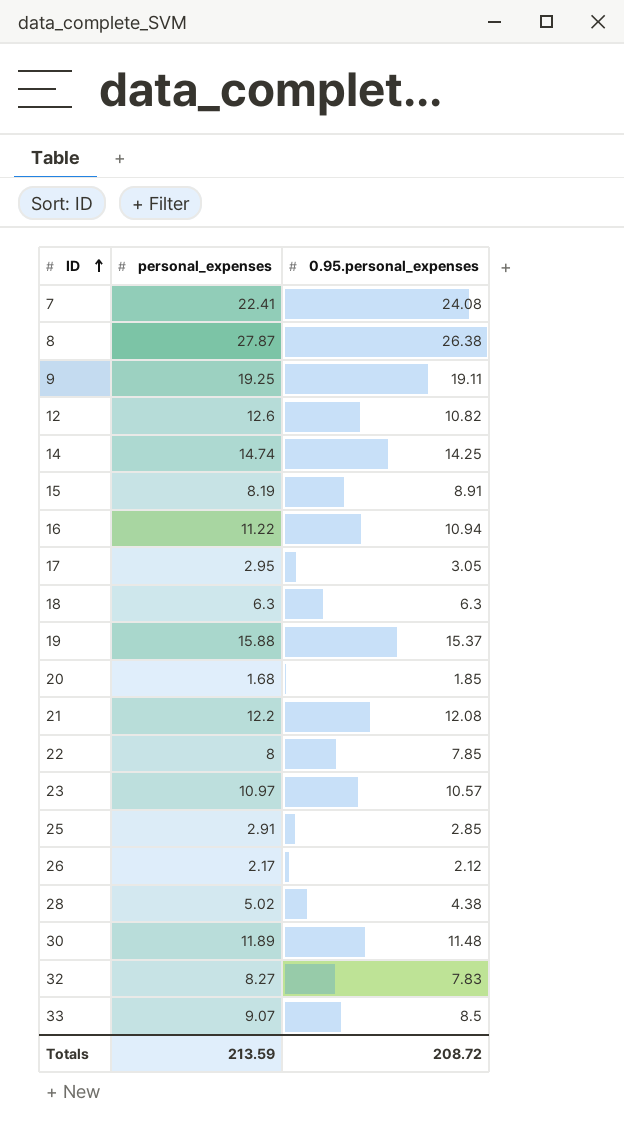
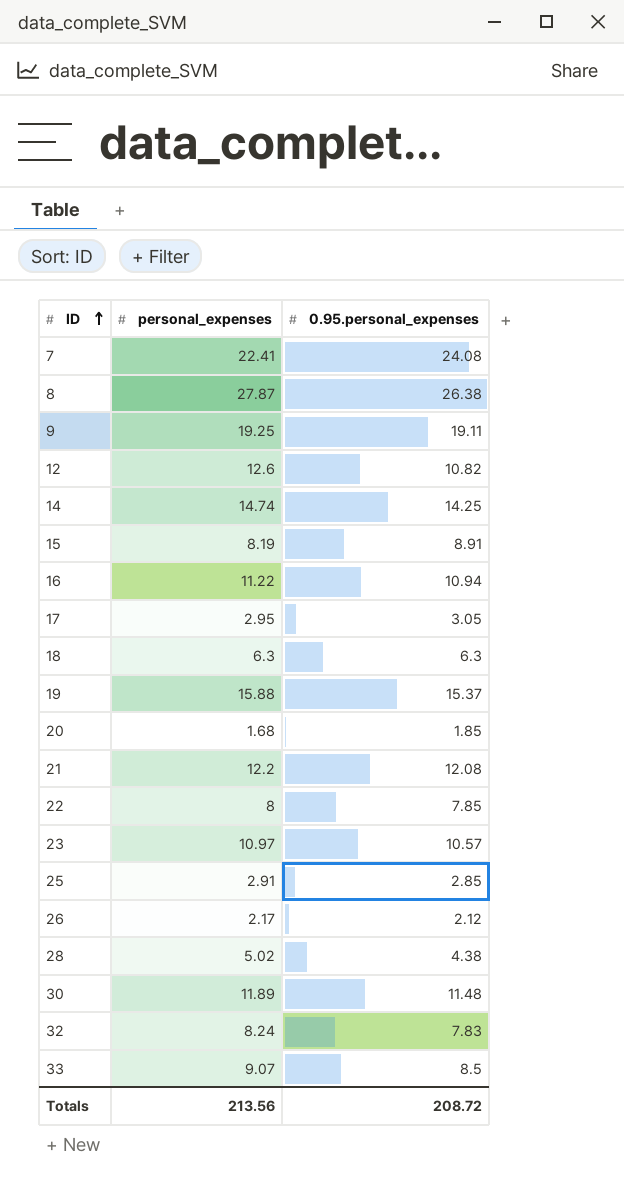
32 | personal_expenses: 8.27 -> 8.24
Totals | personal_expenses: 213.59 -> 213.56

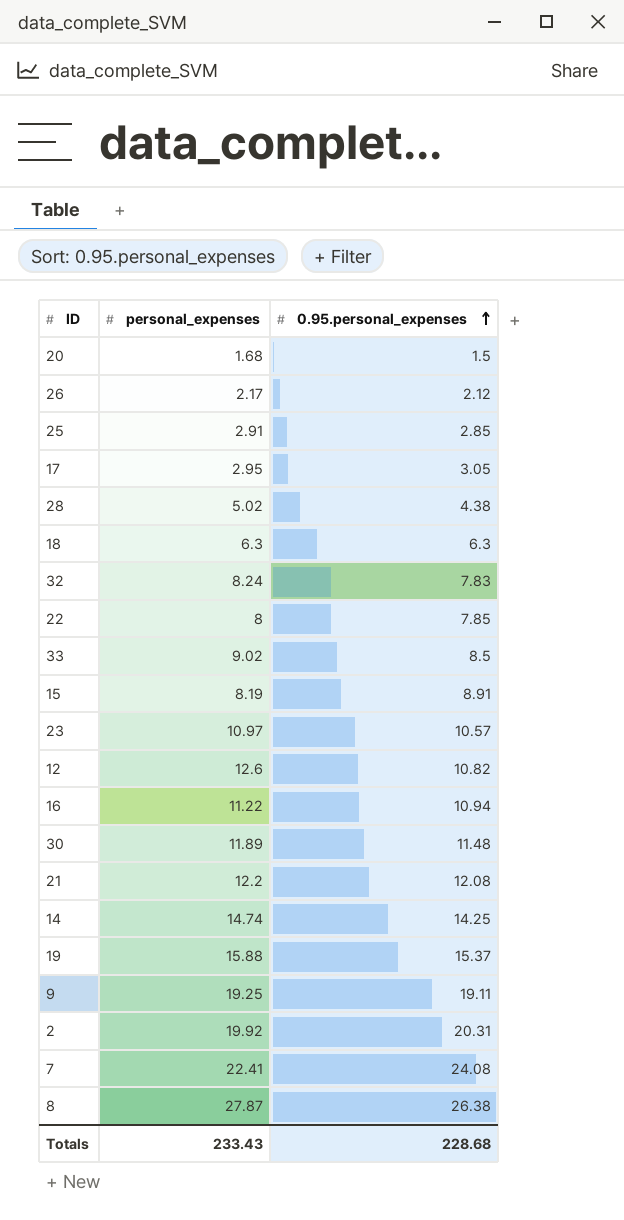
row order: ID ascending -> 0.95.personal_expenses ascending
20 | 0.95.personal_expenses: 1.85 -> 1.5
33 | personal_expenses: 9.07 -> 9.02
row 2: none -> 19.92 | 20.31
Totals | personal_expenses: 213.56 -> 233.43
Totals | 0.95.personal_expenses: 208.72 -> 228.68

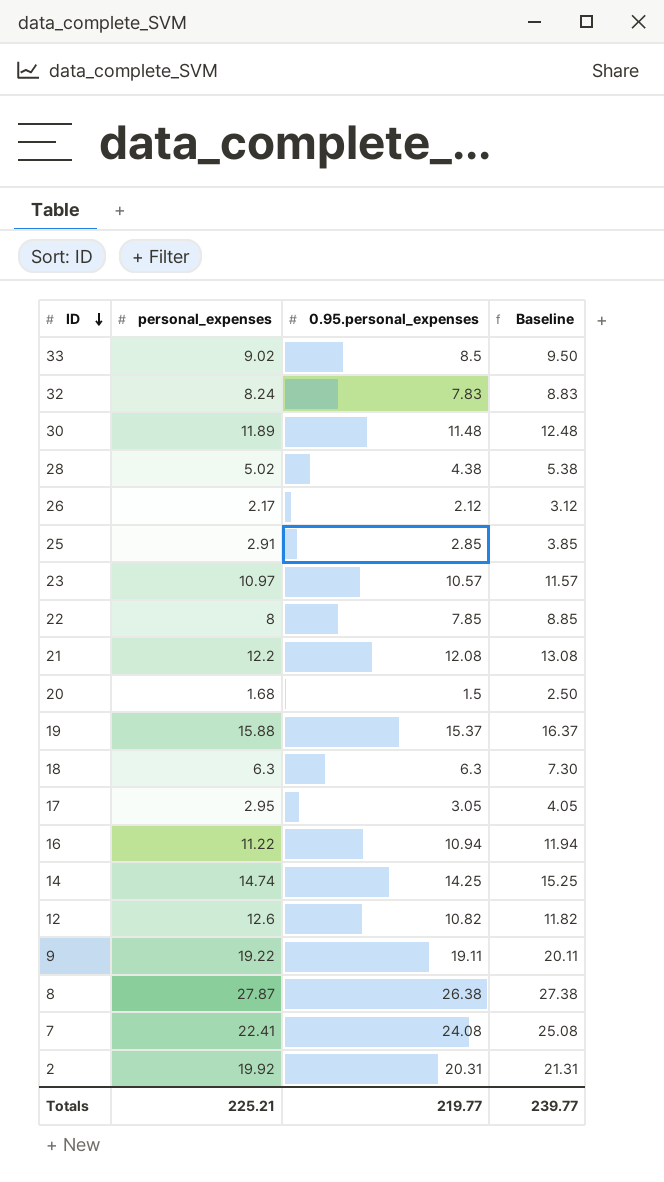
row order: 0.95.personal_expenses ascending -> ID descending
column Baseline | formula: none -> [0.95.personal_expenses] + 1
row 15: 8.19 | 8.91 -> none
9 | personal_expenses: 19.25 -> 19.22
Totals | personal_expenses: 233.43 -> 225.21
Totals | 0.95.personal_expenses: 228.68 -> 219.77

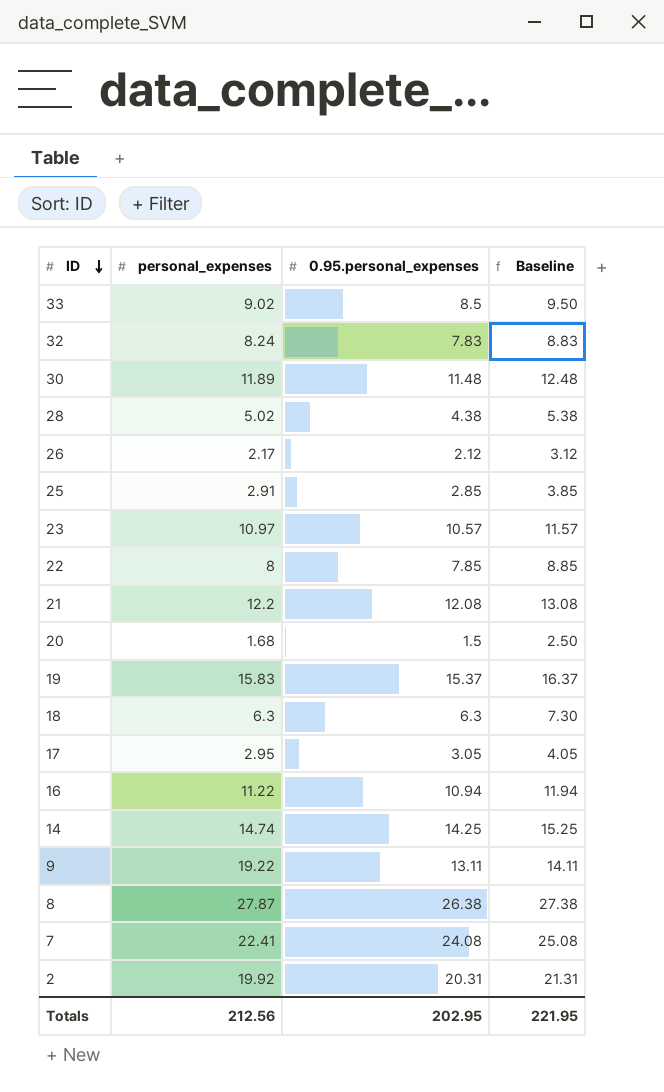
row 12: 12.6 | 10.82 | 11.82 -> none
19 | personal_expenses: 15.88 -> 15.83
9 | 0.95.personal_expenses: 19.11 -> 13.11
9 | Baseline: 20.11 -> 14.11
Totals | personal_expenses: 225.21 -> 212.56
Totals | 0.95.personal_expenses: 219.77 -> 202.95
Totals | Baseline: 239.77 -> 221.95

